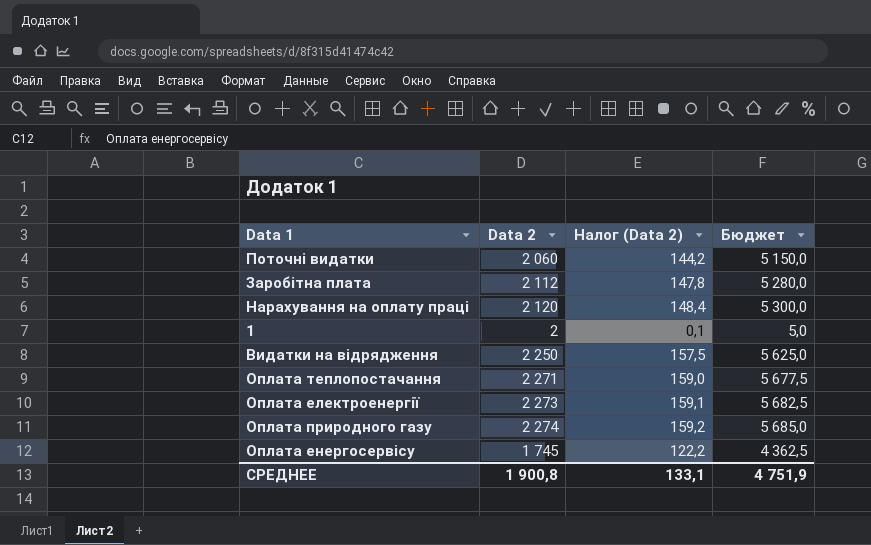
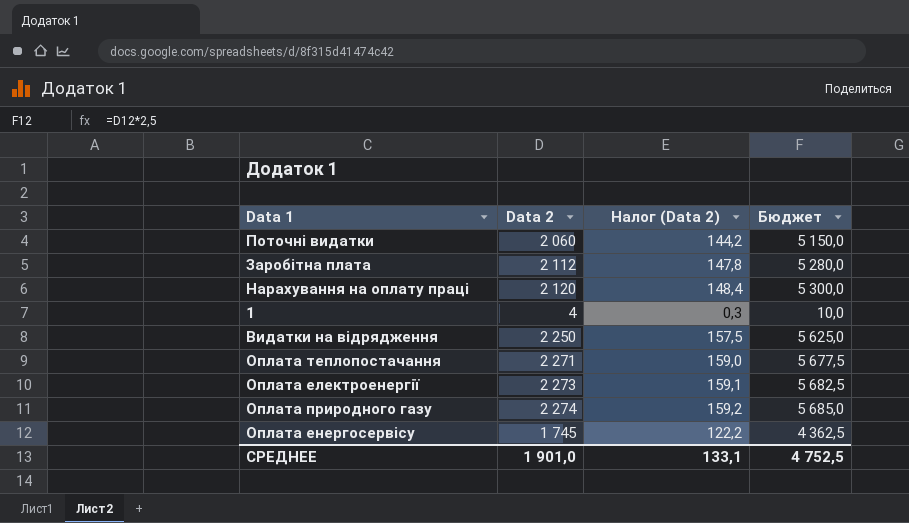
1 | Data 2: 2 -> 4
1 | Налог (Data 2): 0,1 -> 0,3
1 | Бюджет: 5,0 -> 10,0
СРЕДНЕЕ | Data 2: 1 900,8 -> 1 901,0
СРЕДНЕЕ | Бюджет: 4 751,9 -> 4 752,5

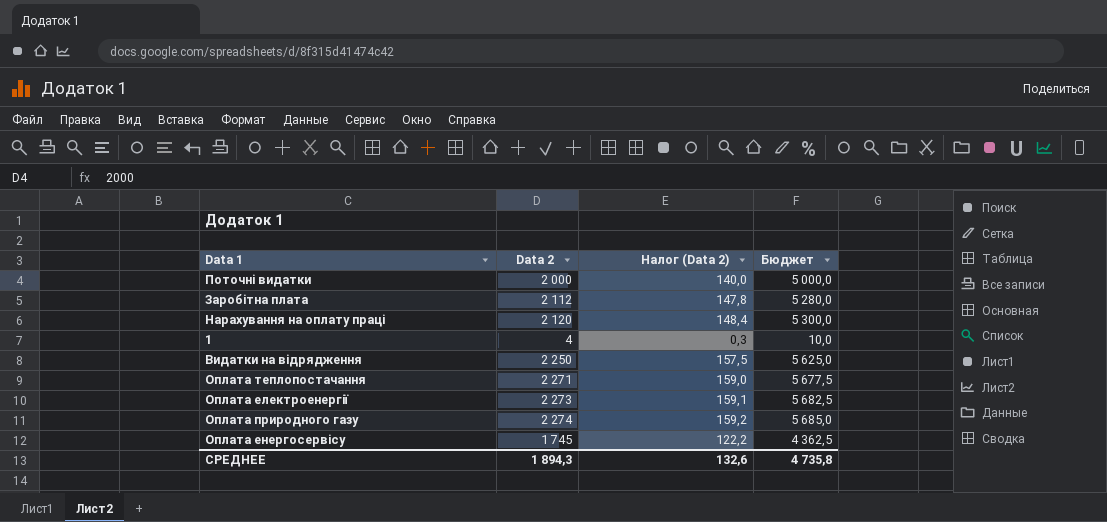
Поточні видатки | Data 2: 2 060 -> 2 000
Поточні видатки | Налог (Data 2): 144,2 -> 140,0
Поточні видатки | Бюджет: 5 150,0 -> 5 000,0
СРЕДНЕЕ | Data 2: 1 901,0 -> 1 894,3
СРЕДНЕЕ | Налог (Data 2): 133,1 -> 132,6
СРЕДНЕЕ | Бюджет: 4 752,5 -> 4 735,8

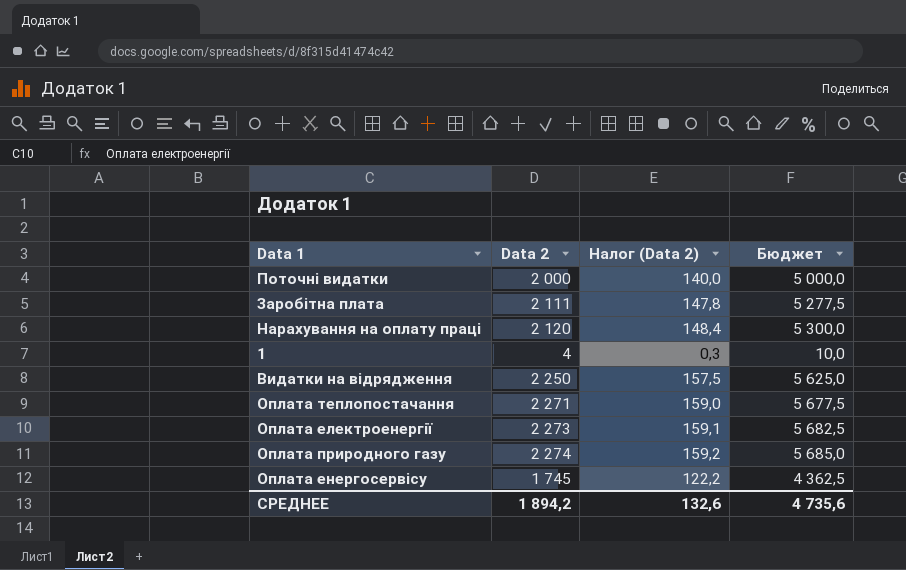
Заробітна плата | Data 2: 2 112 -> 2 111
Заробітна плата | Бюджет: 5 280,0 -> 5 277,5
СРЕДНЕЕ | Data 2: 1 894,3 -> 1 894,2
СРЕДНЕЕ | Бюджет: 4 735,8 -> 4 735,6

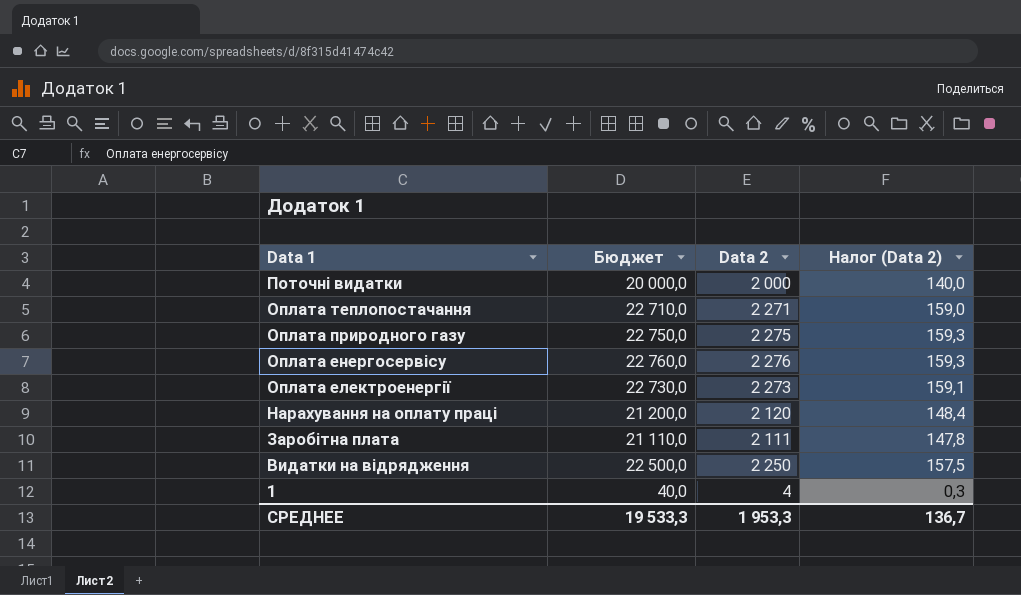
row order: none -> Data 1 descending
column Бюджет | formula: [Data 2] * 2,5 -> [Data 2] * 10
column Бюджет | position: 4 -> 2
Оплата природного газу | Data 2: 2 274 -> 2 275
Оплата природного газу | Налог (Data 2): 159,2 -> 159,3
Оплата енергосервісу | Data 2: 1 745 -> 2 276
Оплата енергосервісу | Налог (Data 2): 122,2 -> 159,3
СРЕДНЕЕ | Бюджет: 4 735,6 -> 19 533,3
СРЕДНЕЕ | Data 2: 1 894,2 -> 1 953,3
СРЕДНЕЕ | Налог (Data 2): 132,6 -> 136,7

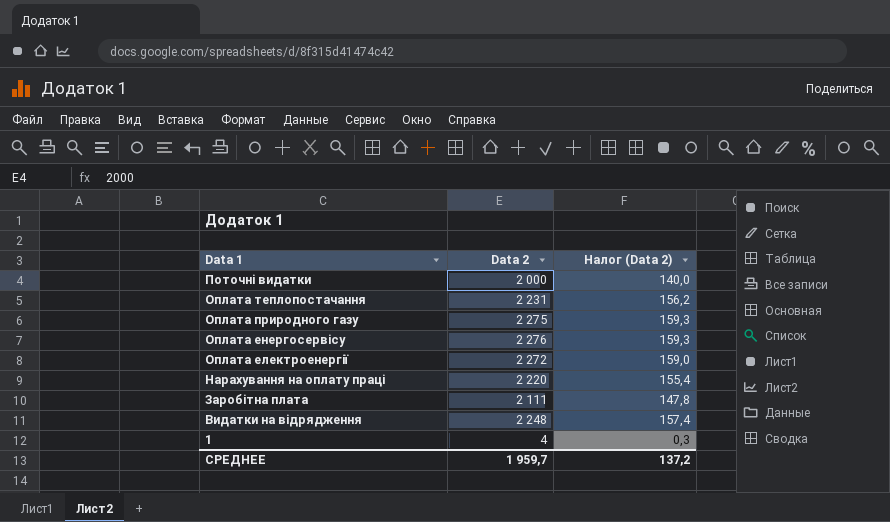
column Бюджет | formula: [Data 2] * 10 -> none
Оплата теплопостачання | Data 2: 2 271 -> 2 231
Оплата теплопостачання | Налог (Data 2): 159,0 -> 156,2
Оплата електроенергії | Data 2: 2 273 -> 2 272
Оплата електроенергії | Налог (Data 2): 159,1 -> 159,0
Нарахування на оплату праці | Data 2: 2 120 -> 2 220
Нарахування на оплату праці | Налог (Data 2): 148,4 -> 155,4
Видатки на відрядження | Data 2: 2 250 -> 2 248
Видатки на відрядження | Налог (Data 2): 157,5 -> 157,4
СРЕДНЕЕ | Data 2: 1 953,3 -> 1 959,7
СРЕДНЕЕ | Налог (Data 2): 136,7 -> 137,2

